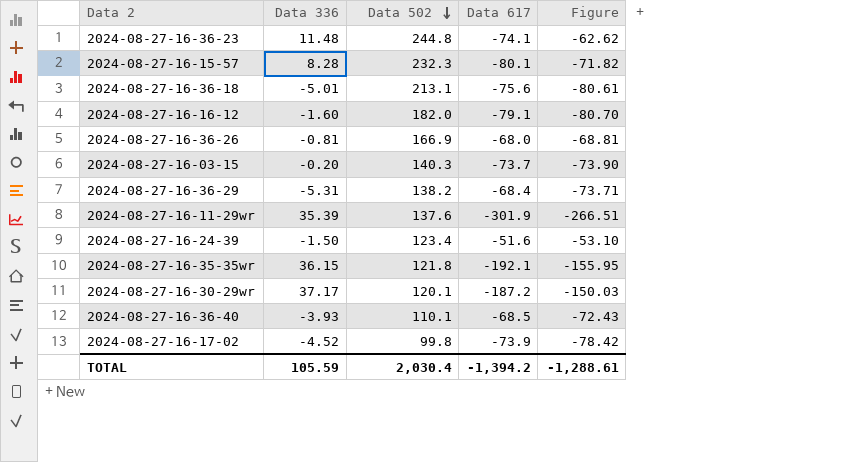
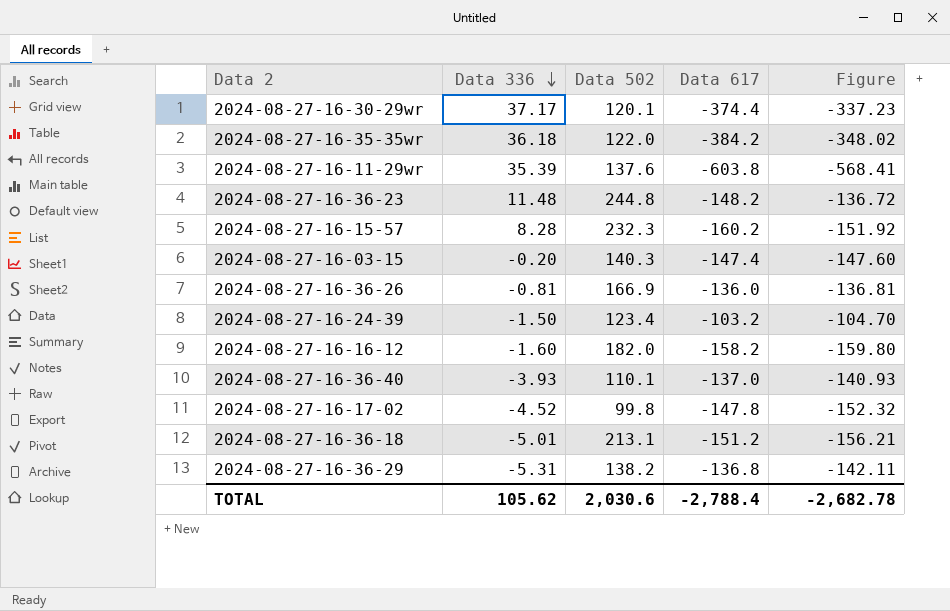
row order: Data 502 descending -> Data 336 descending
2024-08-27-16-30-29wr | Data 617: -187.2 -> -374.4
2024-08-27-16-30-29wr | Figure: -150.03 -> -337.23
2024-08-27-16-35-35wr | Data 336: 36.15 -> 36.18
2024-08-27-16-35-35wr | Data 502: 121.8 -> 122.0
2024-08-27-16-35-35wr | Data 617: -192.1 -> -384.2
2024-08-27-16-35-35wr | Figure: -155.95 -> -348.02
2024-08-27-16-11-29wr | Data 617: -301.9 -> -603.8
2024-08-27-16-11-29wr | Figure: -266.51 -> -568.41
2024-08-27-16-36-23 | Data 617: -74.1 -> -148.2
2024-08-27-16-36-23 | Figure: -62.62 -> -136.72
2024-08-27-16-15-57 | Data 617: -80.1 -> -160.2
2024-08-27-16-15-57 | Figure: -71.82 -> -151.92
2024-08-27-16-03-15 | Data 617: -73.7 -> -147.4
2024-08-27-16-03-15 | Figure: -73.90 -> -147.60
2024-08-27-16-36-26 | Data 617: -68.0 -> -136.0
2024-08-27-16-36-26 | Figure: -68.81 -> -136.81
2024-08-27-16-24-39 | Data 617: -51.6 -> -103.2
2024-08-27-16-24-39 | Figure: -53.10 -> -104.70
2024-08-27-16-16-12 | Data 617: -79.1 -> -158.2
2024-08-27-16-16-12 | Figure: -80.70 -> -159.80
2024-08-27-16-36-40 | Data 617: -68.5 -> -137.0
2024-08-27-16-36-40 | Figure: -72.43 -> -140.93
2024-08-27-16-17-02 | Data 617: -73.9 -> -147.8
2024-08-27-16-17-02 | Figure: -78.42 -> -152.32
2024-08-27-16-36-18 | Data 617: -75.6 -> -151.2
2024-08-27-16-36-18 | Figure: -80.61 -> -156.21
2024-08-27-16-36-29 | Data 617: -68.4 -> -136.8
2024-08-27-16-36-29 | Figure: -73.71 -> -142.11
TOTAL | Data 336: 105.59 -> 105.62
TOTAL | Data 502: 2,030.4 -> 2,030.6
TOTAL | Data 617: -1,394.2 -> -2,788.4
TOTAL | Figure: -1,288.61 -> -2,682.78

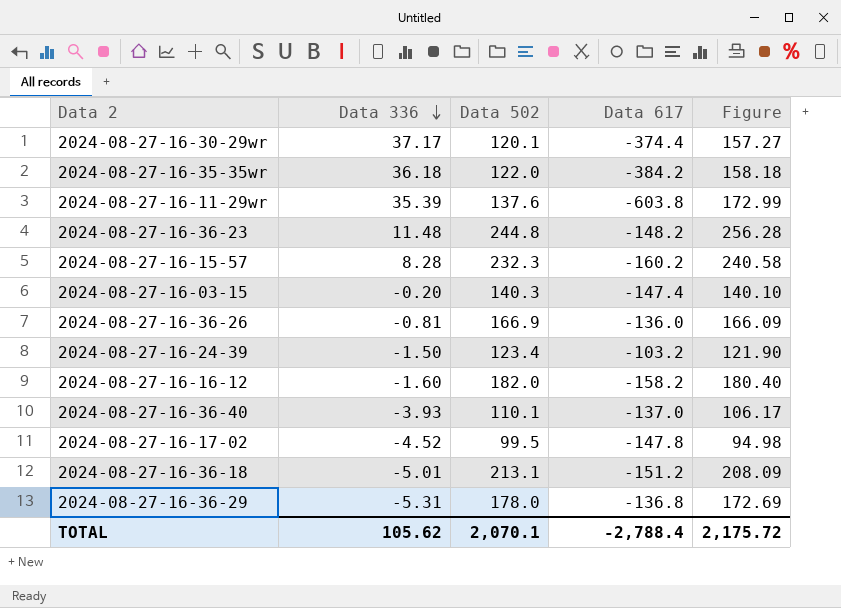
column Figure | formula: [Data 336] + [Data 617] -> [Data 336] + [Data 502]
2024-08-27-16-17-02 | Data 502: 99.8 -> 99.5
2024-08-27-16-36-29 | Data 502: 138.2 -> 178.0
TOTAL | Data 502: 2,030.6 -> 2,070.1
TOTAL | Figure: -2,682.78 -> 2,175.72

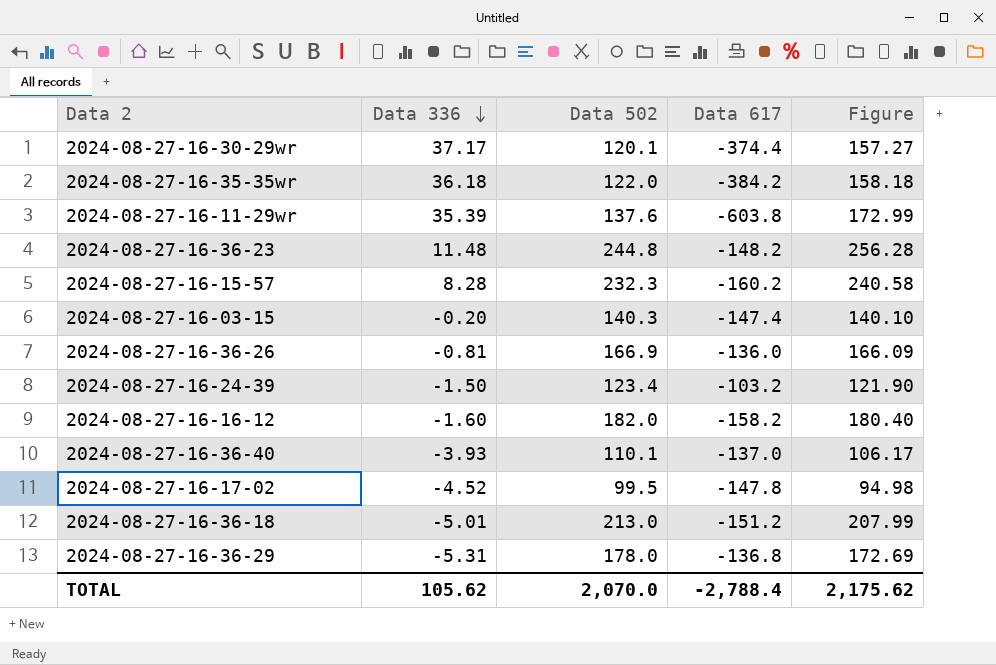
2024-08-27-16-36-18 | Data 502: 213.1 -> 213.0
2024-08-27-16-36-18 | Figure: 208.09 -> 207.99
TOTAL | Data 502: 2,070.1 -> 2,070.0
TOTAL | Figure: 2,175.72 -> 2,175.62

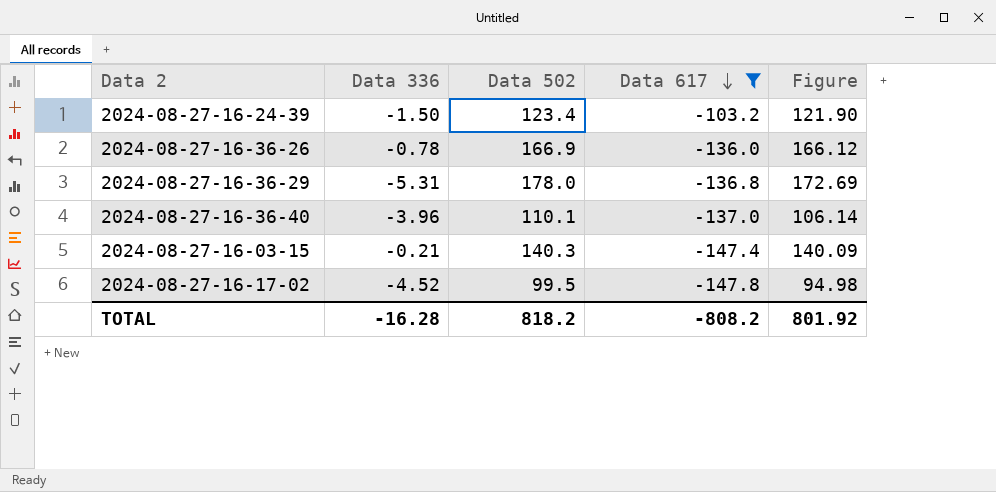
filter: none -> Data 617 >= -147.8
row order: Data 336 descending -> Data 617 descending
2024-08-27-16-36-26 | Data 336: -0.81 -> -0.78
2024-08-27-16-36-26 | Figure: 166.09 -> 166.12
2024-08-27-16-36-40 | Data 336: -3.93 -> -3.96
2024-08-27-16-36-40 | Figure: 106.17 -> 106.14
2024-08-27-16-03-15 | Data 336: -0.20 -> -0.21
2024-08-27-16-03-15 | Figure: 140.10 -> 140.09
TOTAL | Data 336: 105.62 -> -16.28
TOTAL | Data 502: 2,070.0 -> 818.2
TOTAL | Data 617: -2,788.4 -> -808.2
TOTAL | Figure: 2,175.62 -> 801.92

